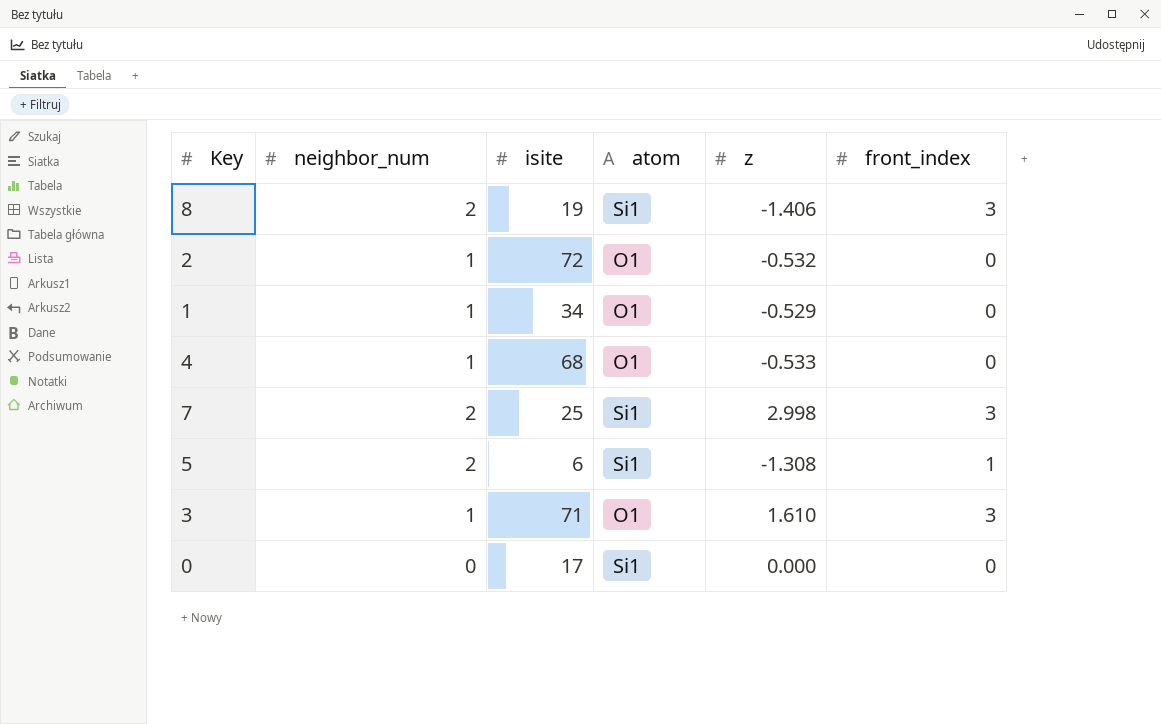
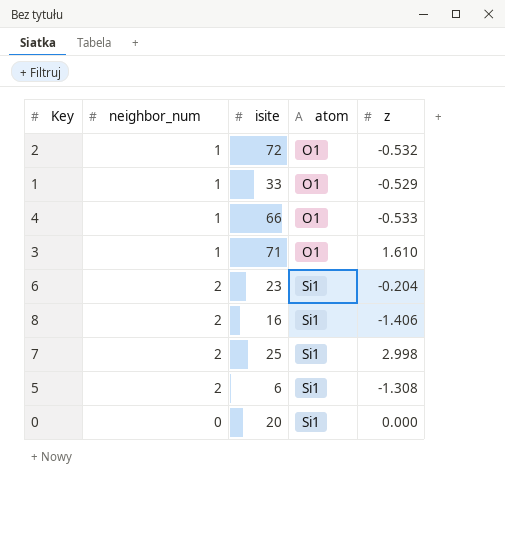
row order: none -> atom ascending
column front_index | position: 6 -> none
1 | isite: 34 -> 33
4 | isite: 68 -> 66
row 6: none -> 2 | 23 | Si1 | -0.204
8 | isite: 19 -> 16
0 | isite: 17 -> 20

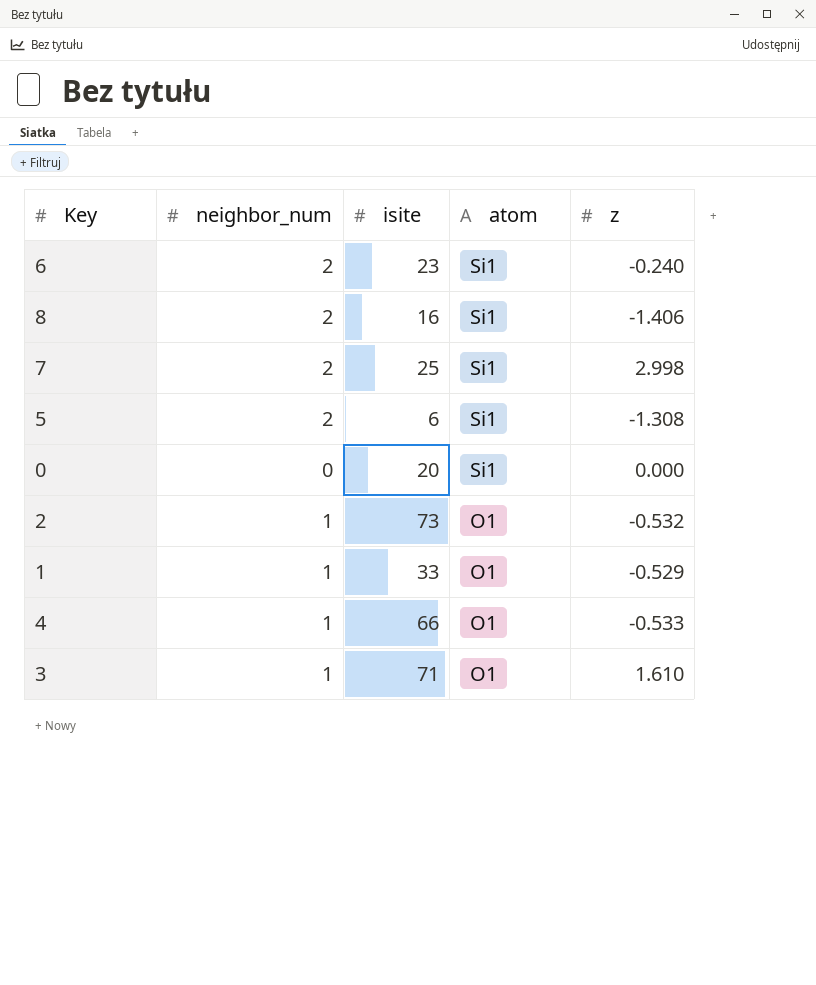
row order: atom ascending -> atom descending
6 | z: -0.204 -> -0.240
2 | isite: 72 -> 73

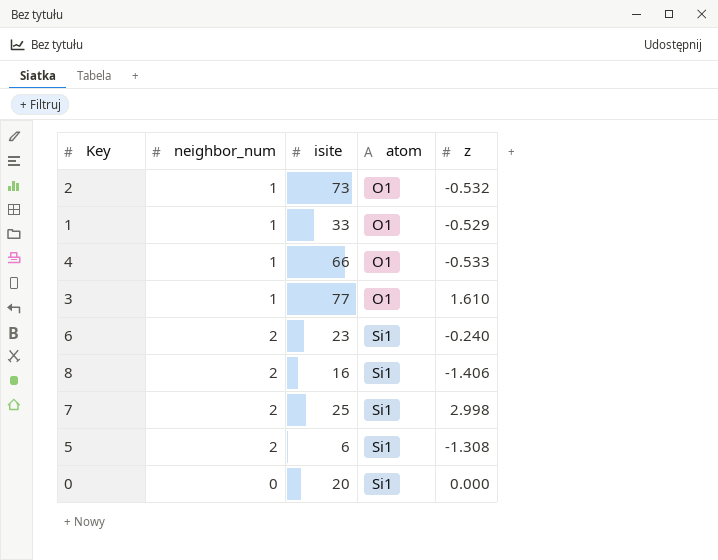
row order: atom descending -> atom ascending
3 | isite: 71 -> 77

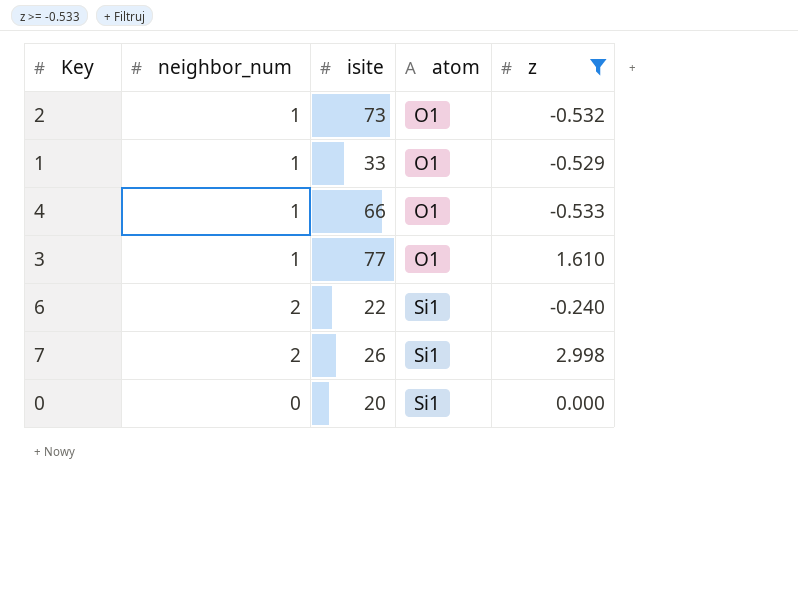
filter: none -> z >= -0.533
6 | isite: 23 -> 22
7 | isite: 25 -> 26

